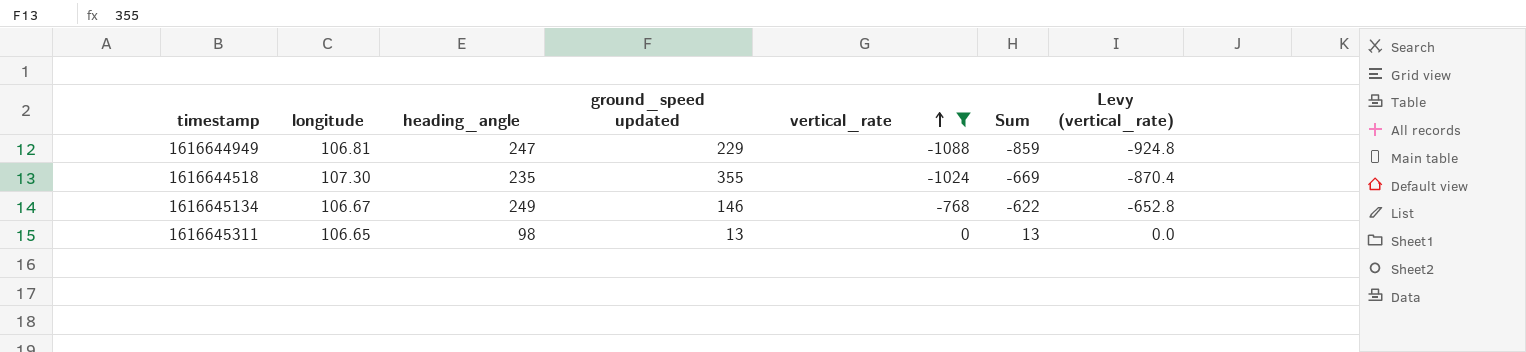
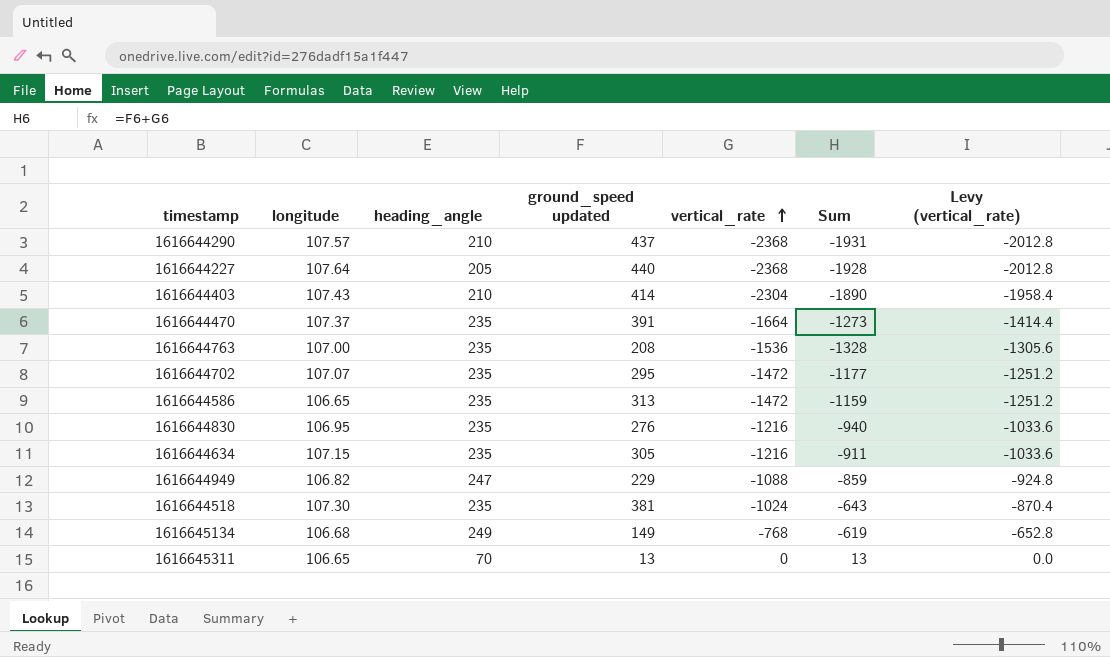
filter: vertical_rate >= -1088 -> none
1616644949 | longitude: 106.81 -> 106.82
1616644518 | ground_speed updated: 355 -> 381
1616644518 | Sum: -669 -> -643
1616645134 | longitude: 106.67 -> 106.68
1616645134 | ground_speed updated: 146 -> 149
1616645134 | Sum: -622 -> -619
1616645311 | heading_angle: 98 -> 70

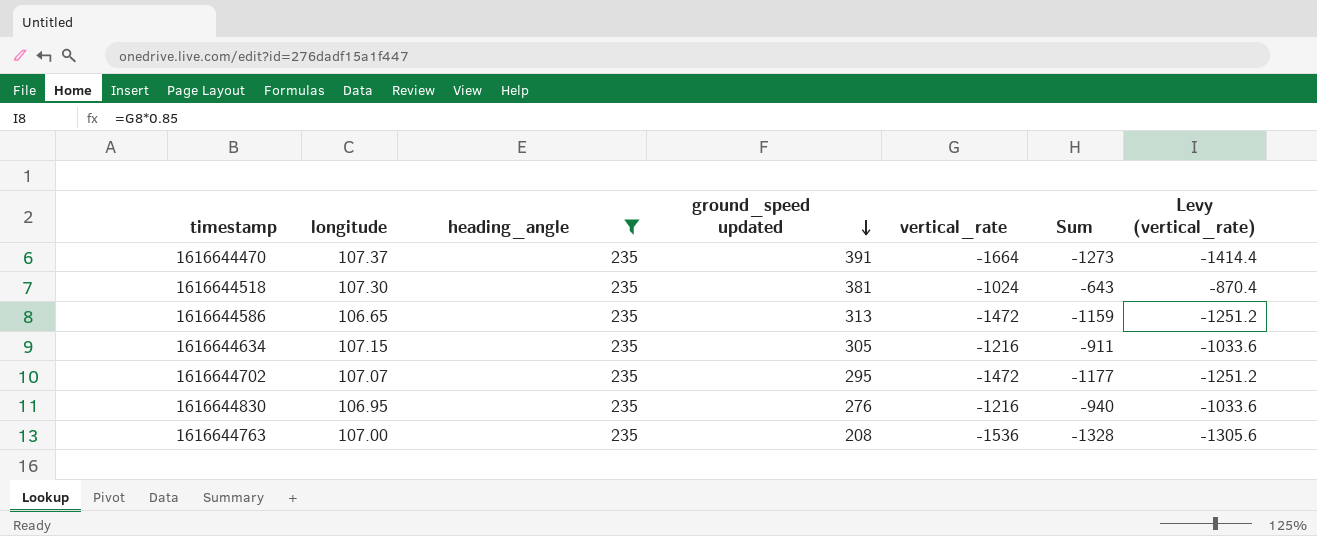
filter: none -> heading_angle = 235
row order: vertical_rate ascending -> ground_speed updated descending

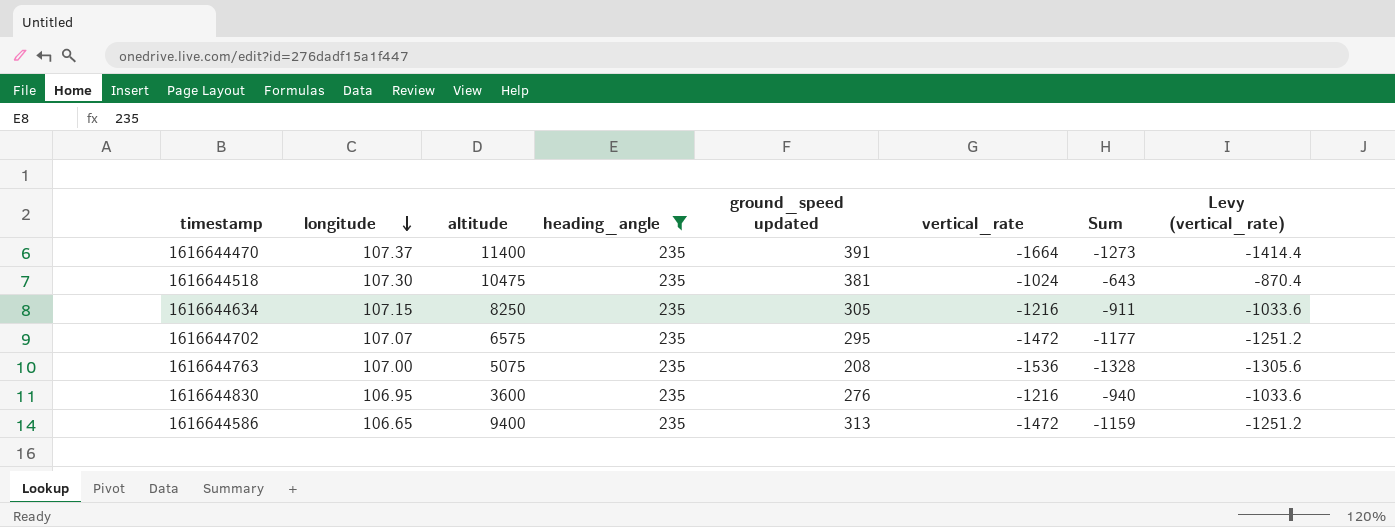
row order: ground_speed updated descending -> longitude descending
column altitude | position: none -> 3

